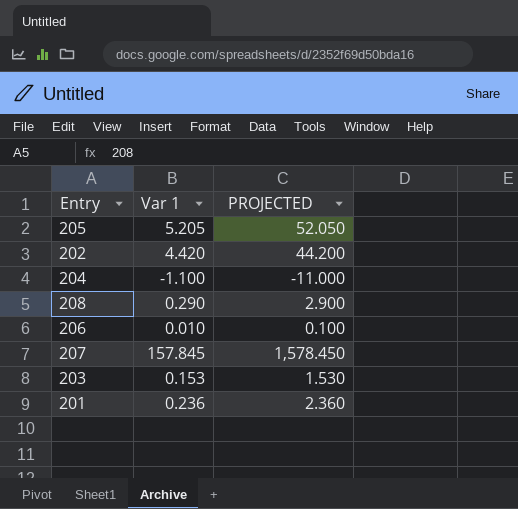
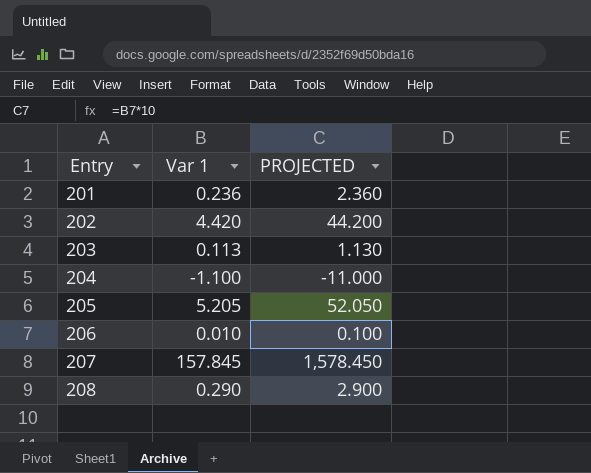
row order: none -> Entry ascending
203 | Var 1: 0.153 -> 0.113
203 | PROJECTED: 1.530 -> 1.130

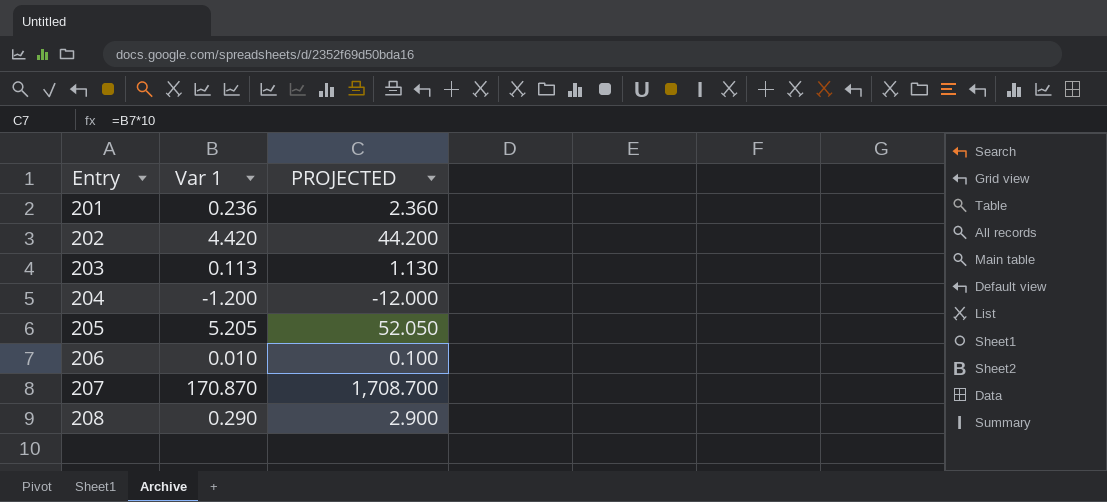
204 | Var 1: -1.100 -> -1.200
204 | PROJECTED: -11.000 -> -12.000
207 | Var 1: 157.845 -> 170.870
207 | PROJECTED: 1,578.450 -> 1,708.700

